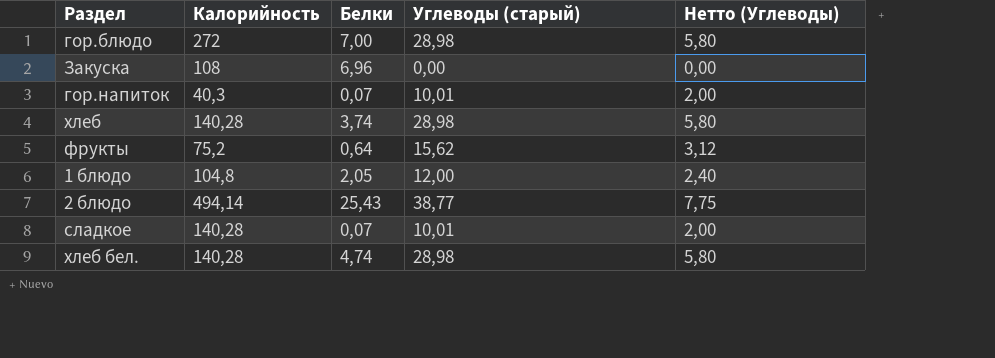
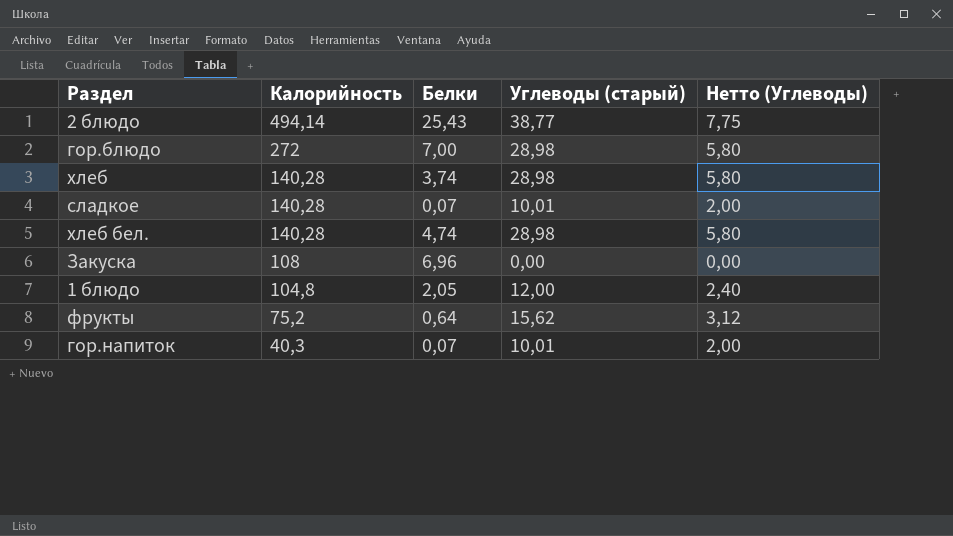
row order: none -> Калорийность descending

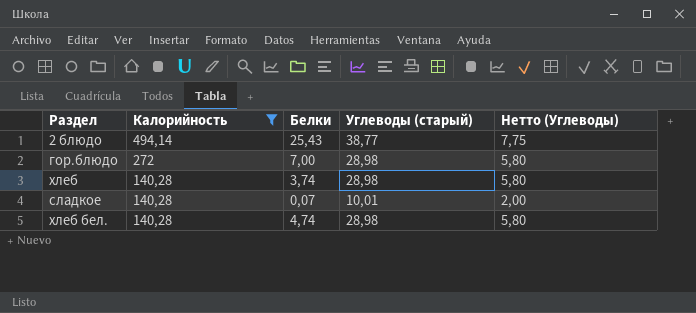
filter: none -> Калорийность >= 140,28

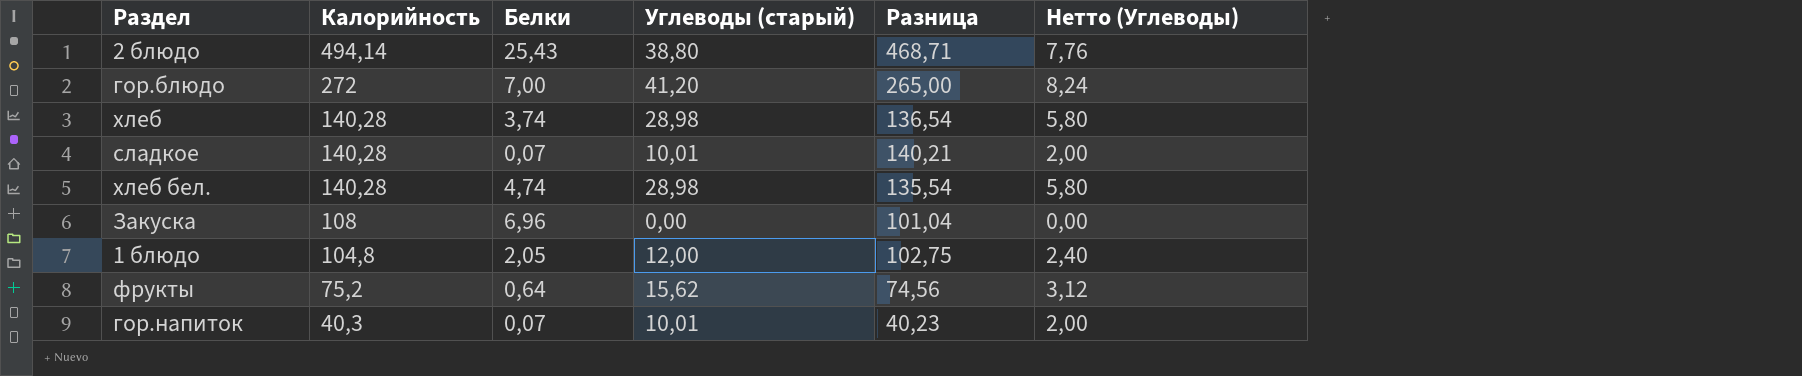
filter: Калорийность >= 140,28 -> none
column Разница | formula: none -> [Калорийность] - [Белки]
2 блюдо | Углеводы (старый): 38,77 -> 38,80
2 блюдо | Нетто (Углеводы): 7,75 -> 7,76
гор.блюдо | Углеводы (старый): 28,98 -> 41,20
гор.блюдо | Нетто (Углеводы): 5,80 -> 8,24

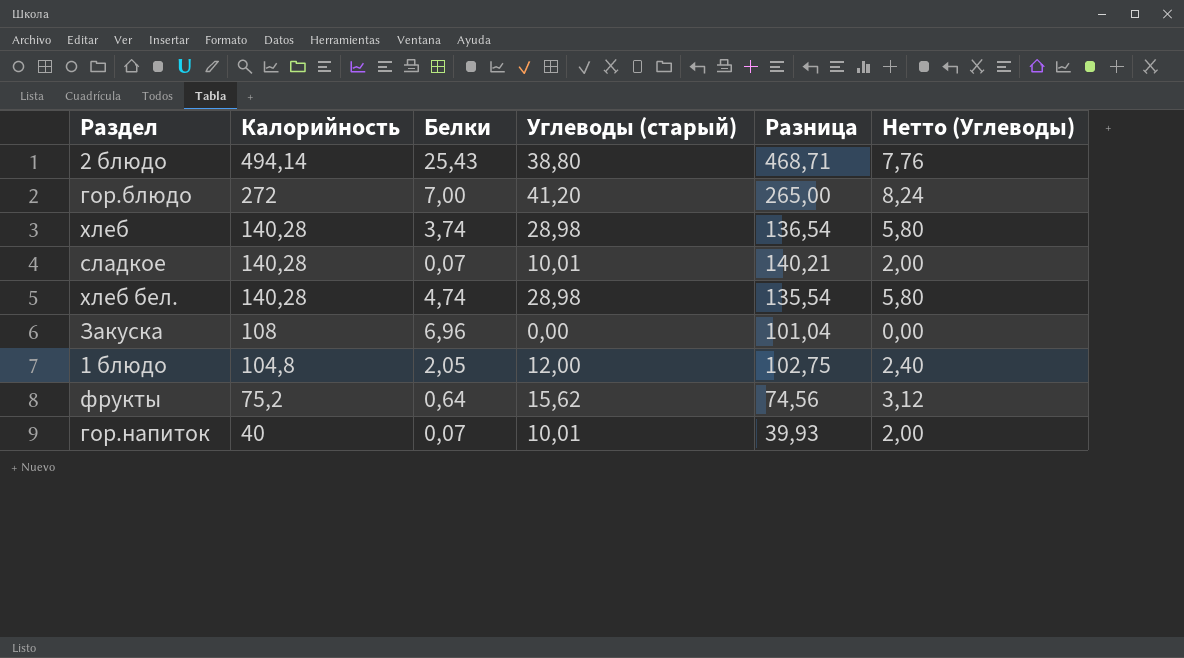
гор.напиток | Калорийность: 40,3 -> 40
гор.напиток | Разница: 40,23 -> 39,93

